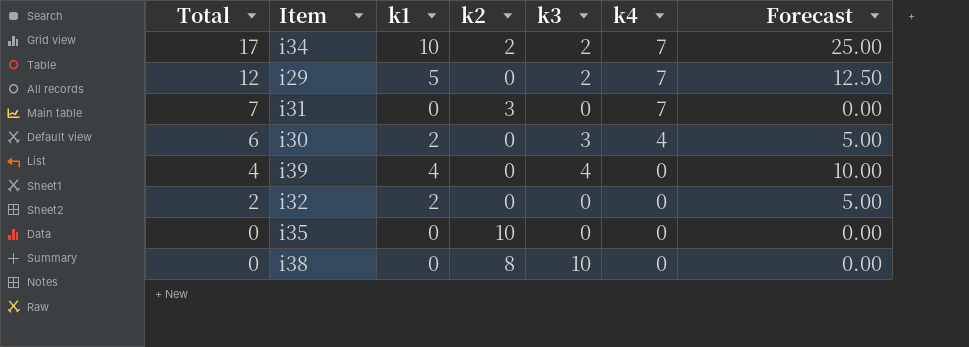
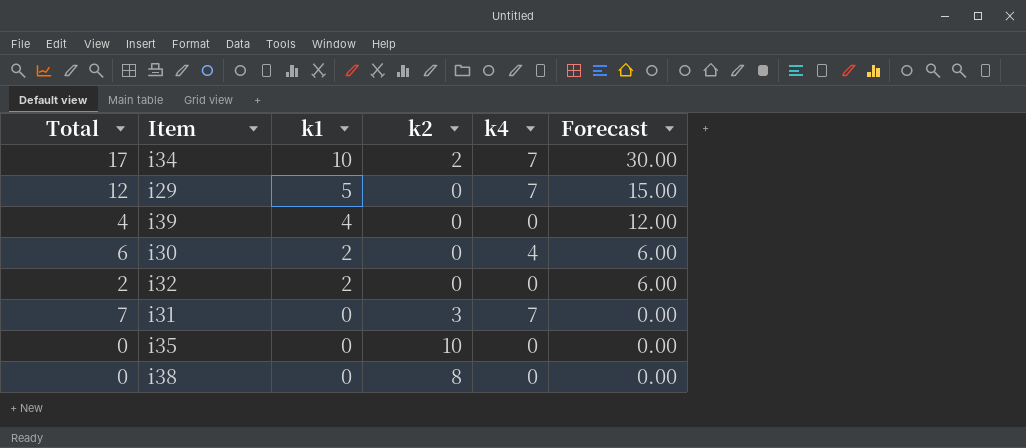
row order: Total descending -> k1 descending
column k3 | position: 5 -> none
column Forecast | formula: [k1] * 2.5 -> [k1] * 3

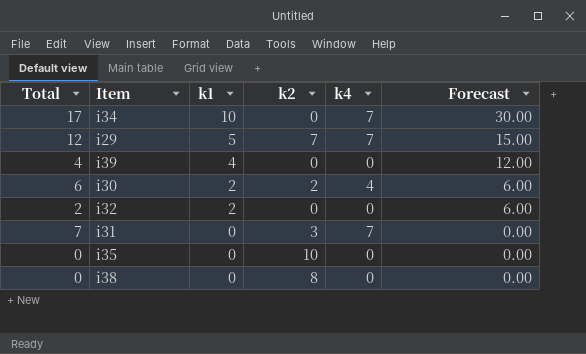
i34 | k2: 2 -> 0
i29 | k2: 0 -> 7
i30 | k2: 0 -> 2

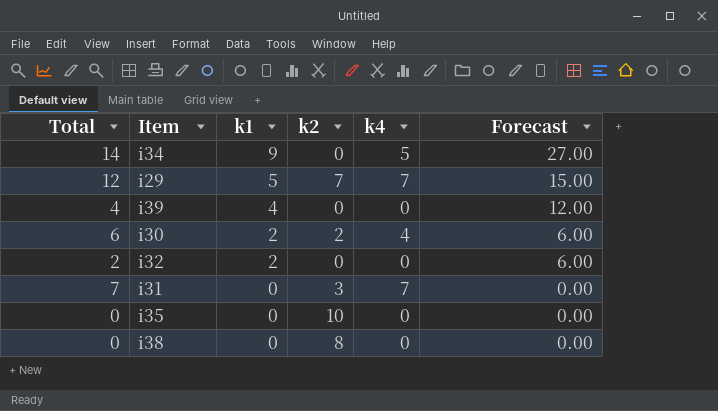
i34 | Total: 17 -> 14
i34 | k1: 10 -> 9
i34 | k4: 7 -> 5
i34 | Forecast: 30.00 -> 27.00

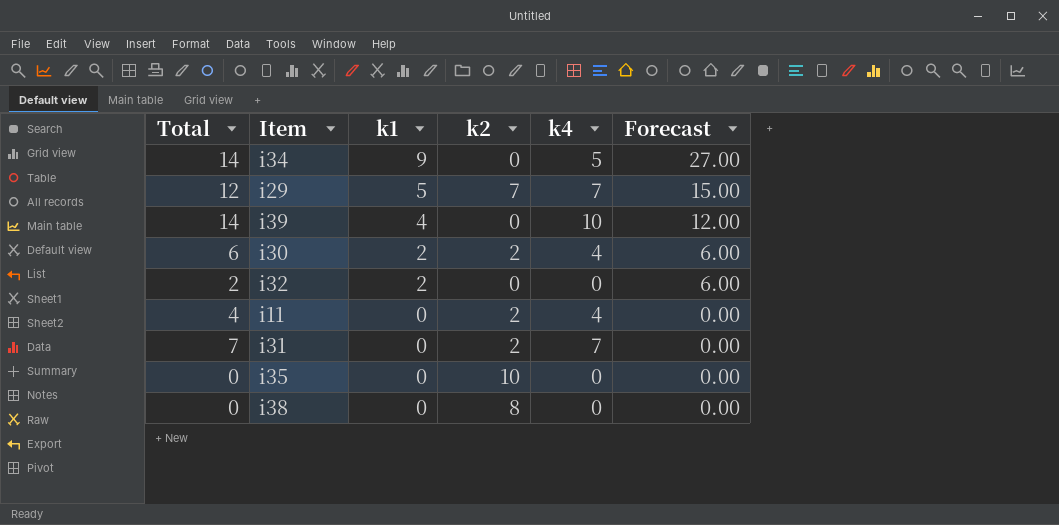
i39 | Total: 4 -> 14
i39 | k4: 0 -> 10
row i11: none -> 4 | 0 | 2 | 4 | 0.00
i31 | k2: 3 -> 2

